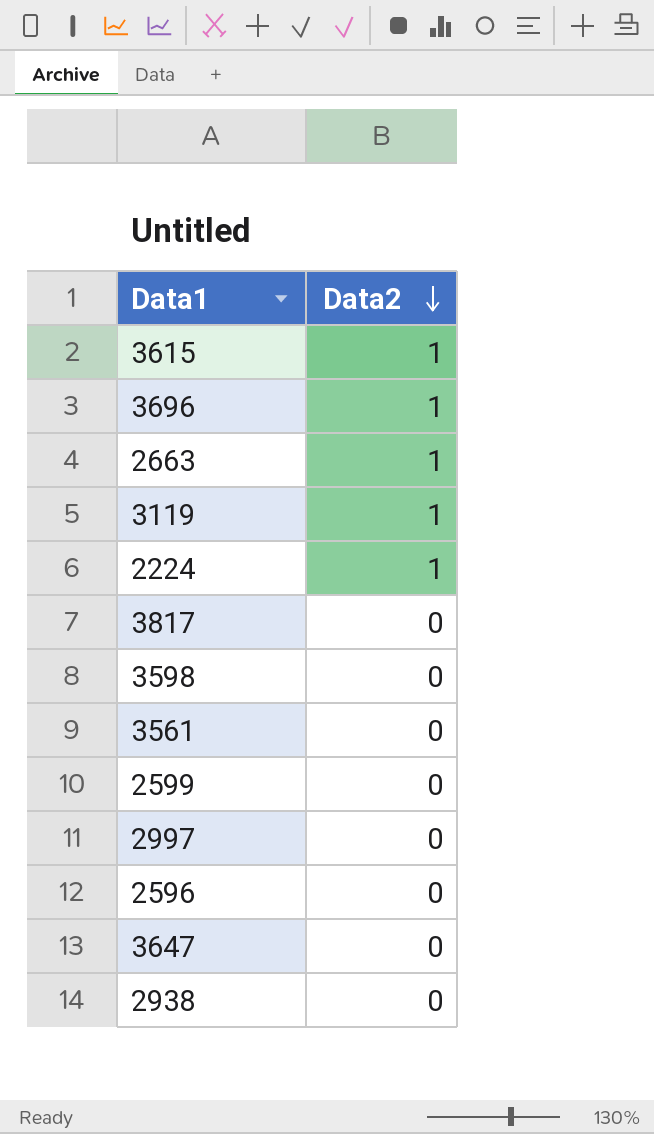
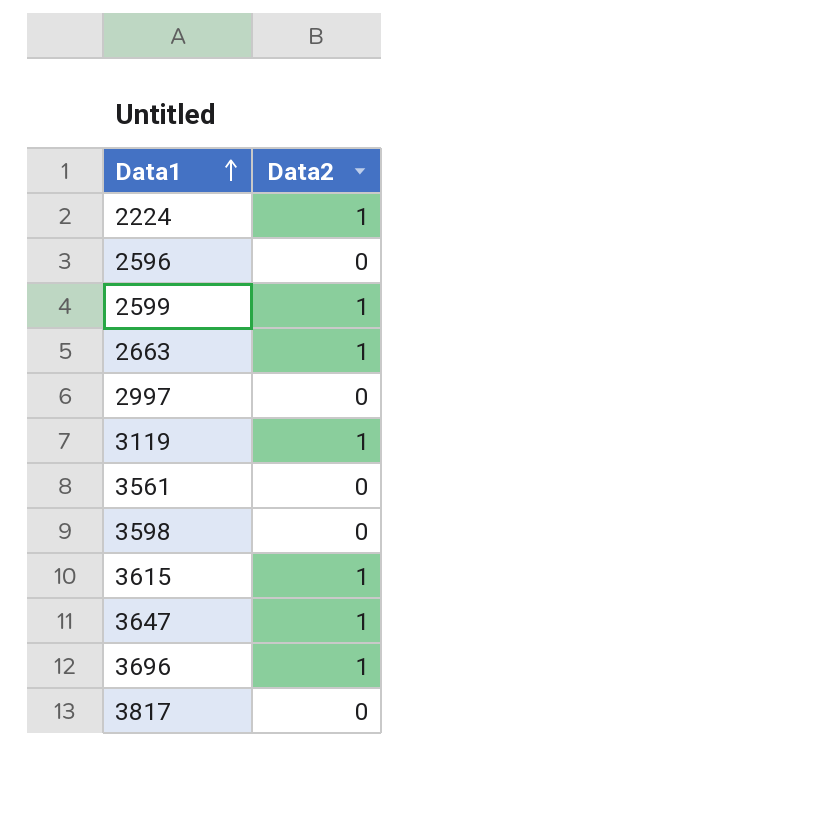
row order: Data2 descending -> Data1 ascending
row 2938: 0 -> none
2599 | Data2: 0 -> 1
3647 | Data2: 0 -> 1

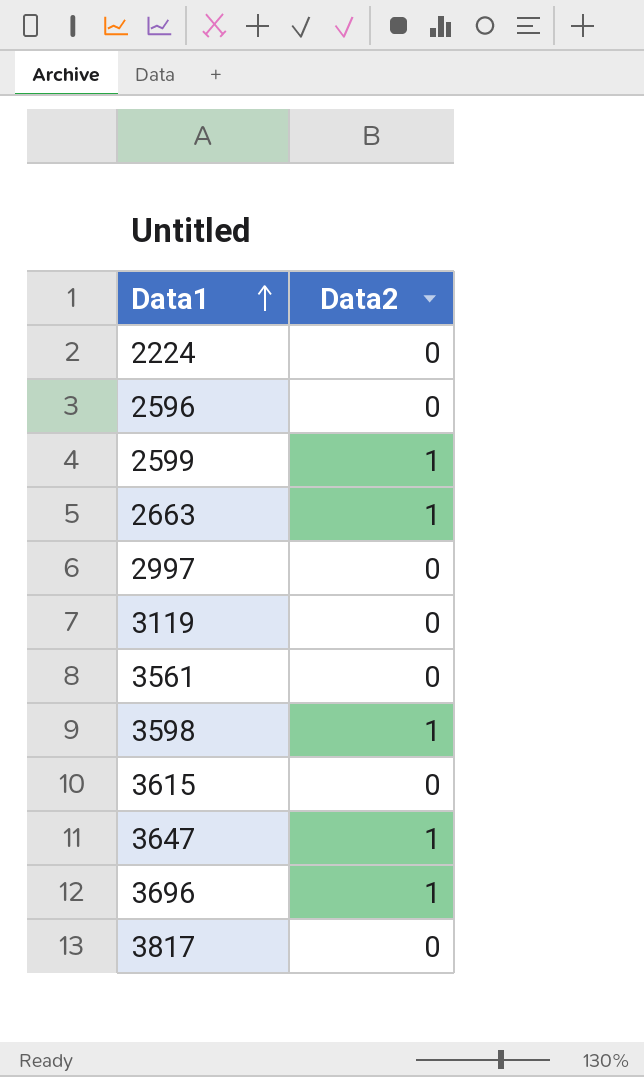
2224 | Data2: 1 -> 0
3119 | Data2: 1 -> 0
3598 | Data2: 0 -> 1
3615 | Data2: 1 -> 0

